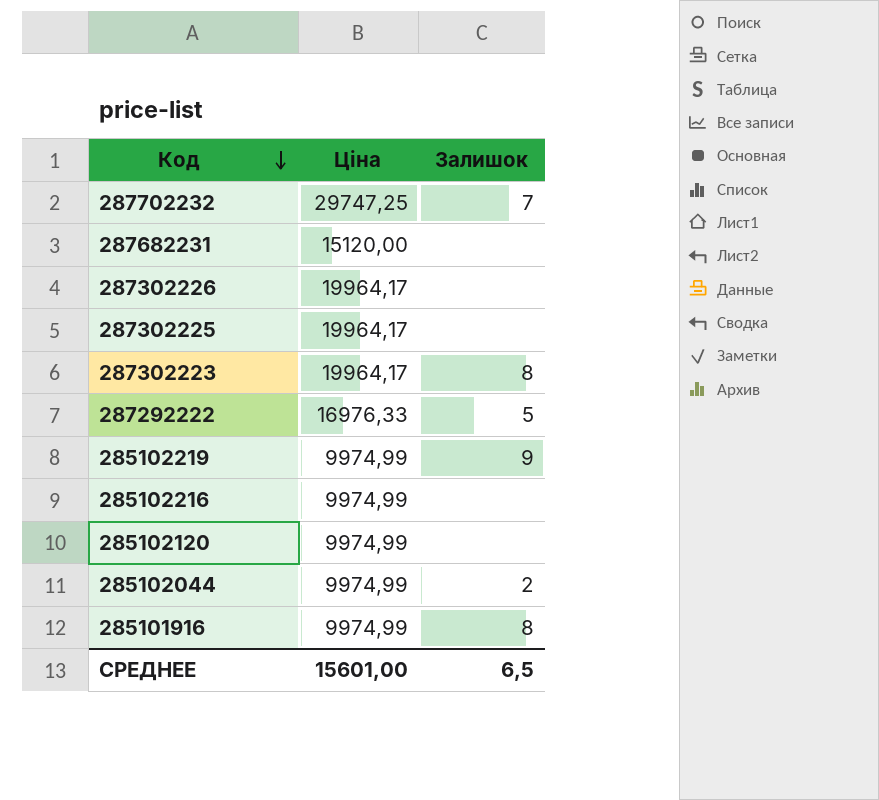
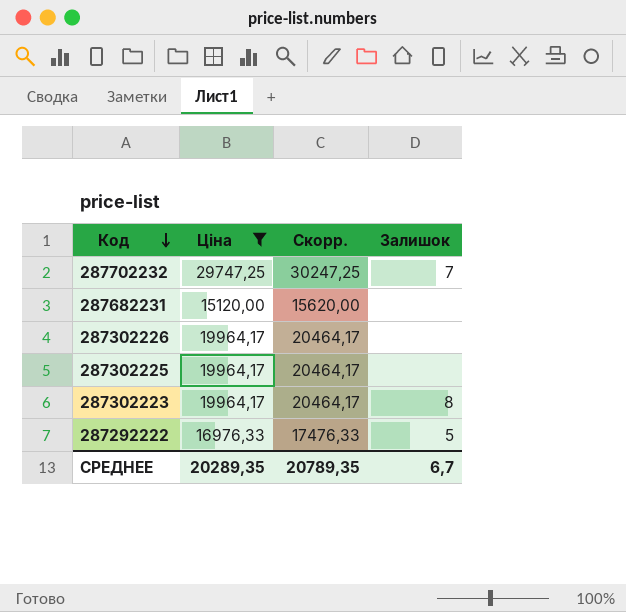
filter: none -> Ціна != 9974,99
column Скорр. | formula: none -> [Ціна] + 500
СРЕДНЕЕ | Ціна: 15601,00 -> 20289,35
СРЕДНЕЕ | Залишок: 6,5 -> 6,7

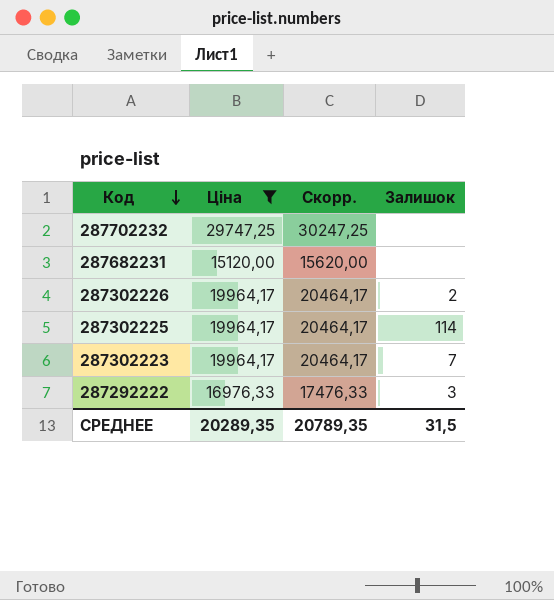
287702232 | Залишок: 7 -> none
287302226 | Залишок: none -> 2
287302225 | Залишок: none -> 114
287302223 | Залишок: 8 -> 7
287292222 | Залишок: 5 -> 3
СРЕДНЕЕ | Залишок: 6,7 -> 31,5

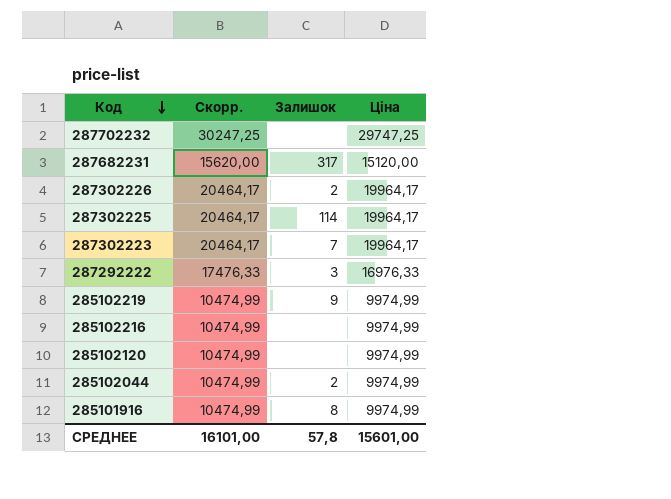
filter: Ціна != 9974,99 -> none
column Ціна | position: 2 -> 4
287682231 | Залишок: none -> 317
СРЕДНЕЕ | Скорр.: 20789,35 -> 16101,00
СРЕДНЕЕ | Залишок: 31,5 -> 57,8
СРЕДНЕЕ | Ціна: 20289,35 -> 15601,00

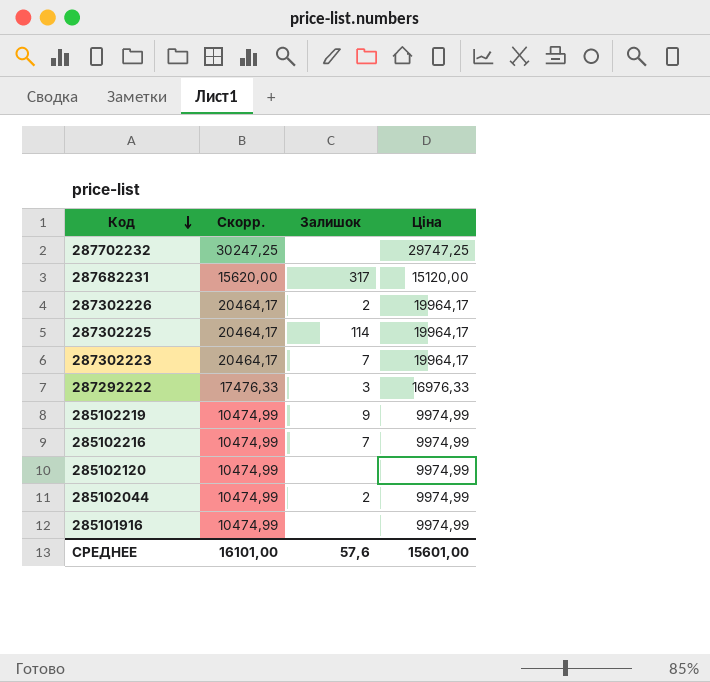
285102216 | Залишок: none -> 7
285101916 | Залишок: 8 -> none
СРЕДНЕЕ | Залишок: 57,8 -> 57,6

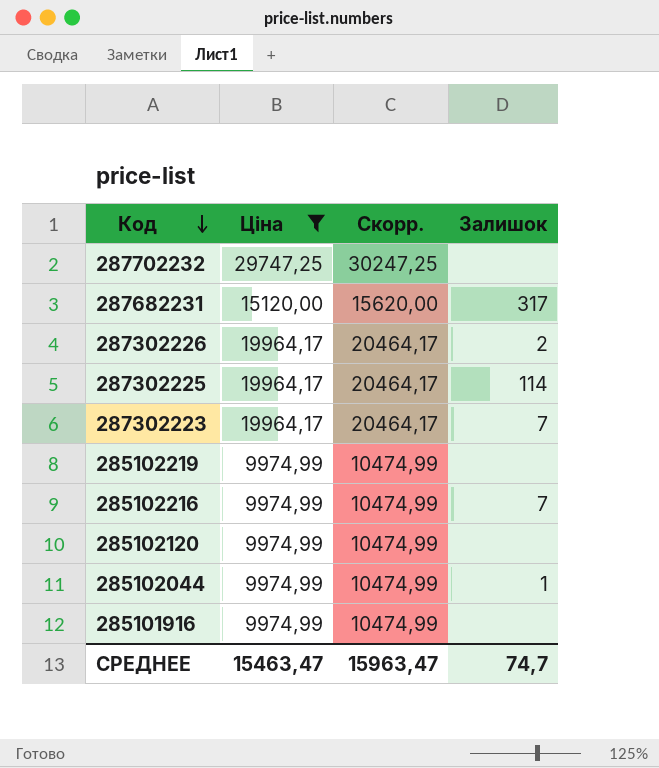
filter: none -> Ціна != 16976,33
column Ціна | position: 4 -> 2
285102219 | Залишок: 9 -> none
285102044 | Залишок: 2 -> 1
СРЕДНЕЕ | Ціна: 15601,00 -> 15463,47
СРЕДНЕЕ | Скорр.: 16101,00 -> 15963,47
СРЕДНЕЕ | Залишок: 57,6 -> 74,7

